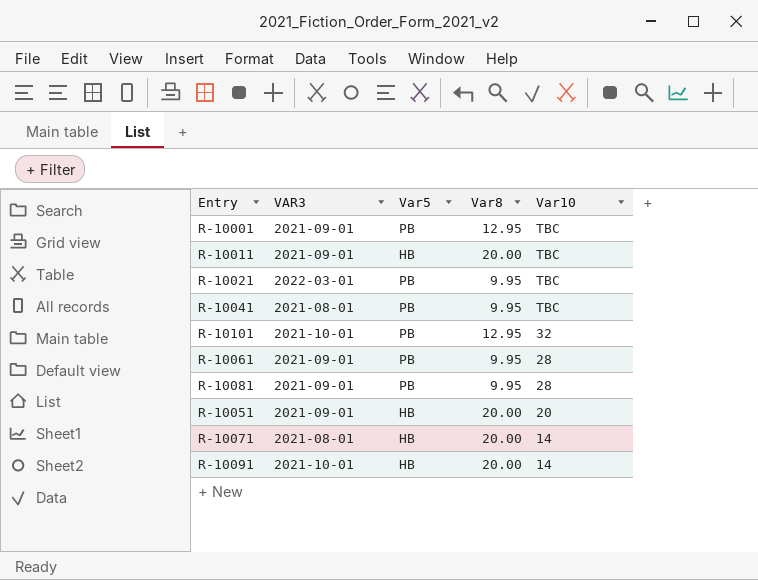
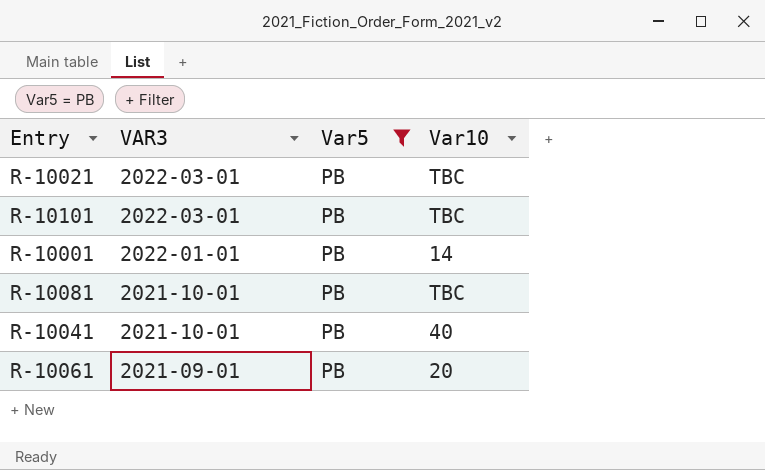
filter: none -> Var5 = PB
row order: Var10 descending -> VAR3 descending
column Var8 | position: 4 -> none
R-10101 | VAR3: 2021-10-01 -> 2022-03-01
R-10101 | Var10: 32 -> TBC
R-10001 | VAR3: 2021-09-01 -> 2022-01-01
R-10001 | Var10: TBC -> 14
R-10081 | VAR3: 2021-09-01 -> 2021-10-01
R-10081 | Var10: 28 -> TBC
R-10041 | VAR3: 2021-08-01 -> 2021-10-01
R-10041 | Var10: TBC -> 40
R-10061 | Var10: 28 -> 20

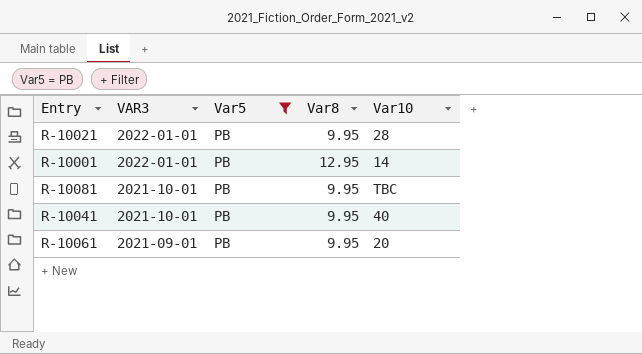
column Var8 | position: none -> 4
row R-10101: 2022-03-01 | PB | TBC -> none
R-10021 | VAR3: 2022-03-01 -> 2022-01-01
R-10021 | Var10: TBC -> 28

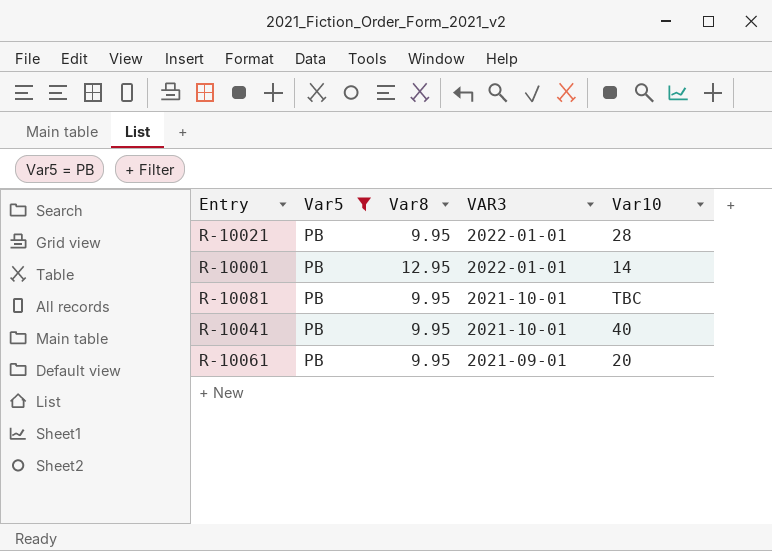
column VAR3 | position: 2 -> 4

